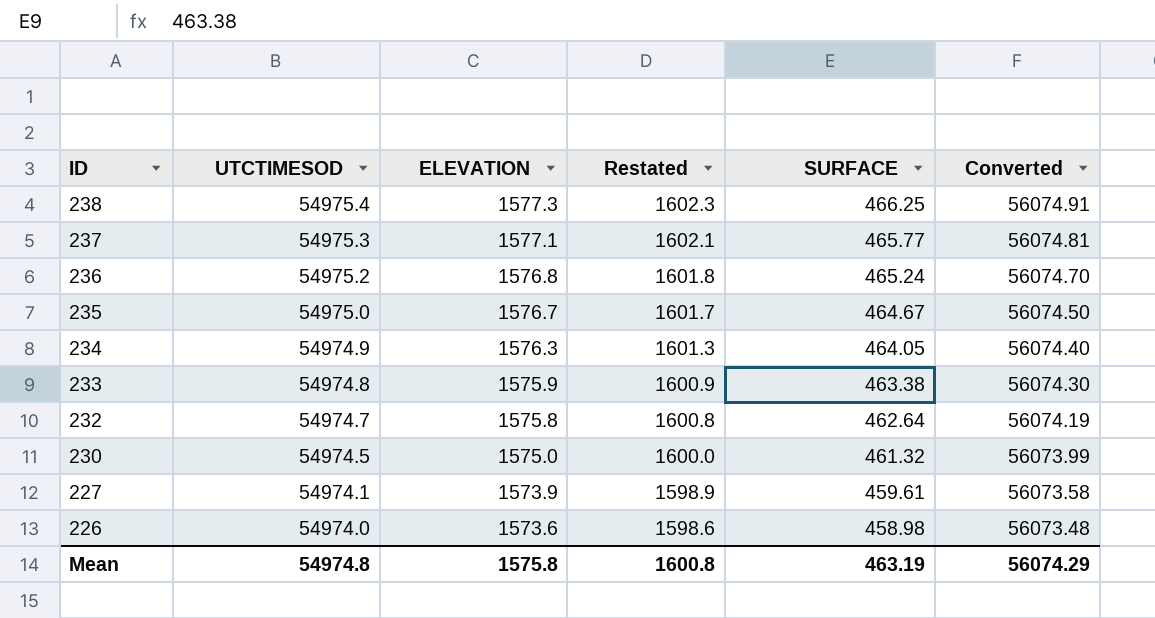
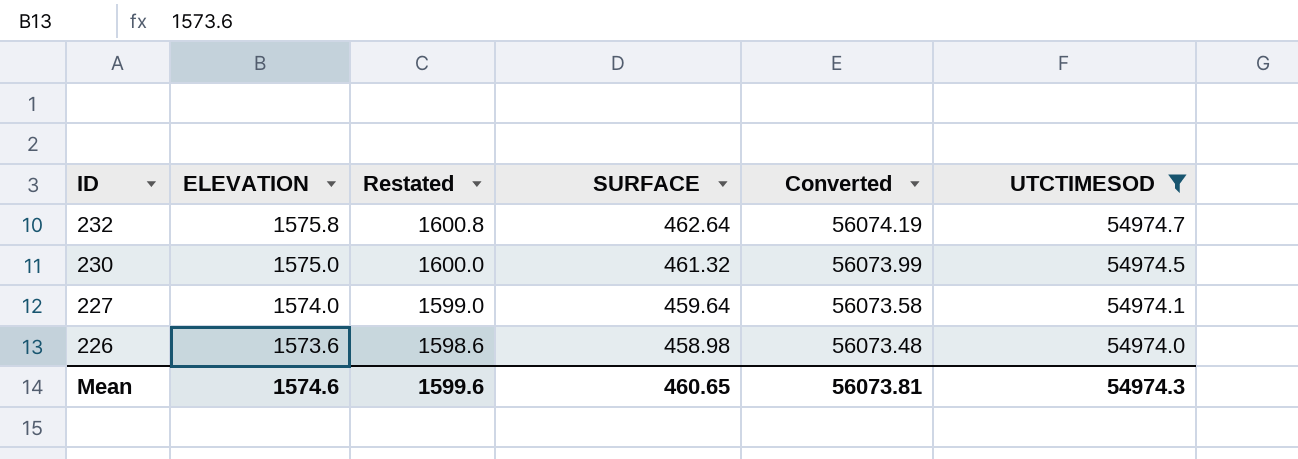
filter: none -> UTCTIMESOD <= 54974.7
column UTCTIMESOD | position: 2 -> 6
227 | ELEVATION: 1573.9 -> 1574.0
227 | Restated: 1598.9 -> 1599.0
227 | SURFACE: 459.61 -> 459.64
Mean | ELEVATION: 1575.8 -> 1574.6
Mean | Restated: 1600.8 -> 1599.6
Mean | SURFACE: 463.19 -> 460.65
Mean | Converted: 56074.29 -> 56073.81
Mean | UTCTIMESOD: 54974.8 -> 54974.3

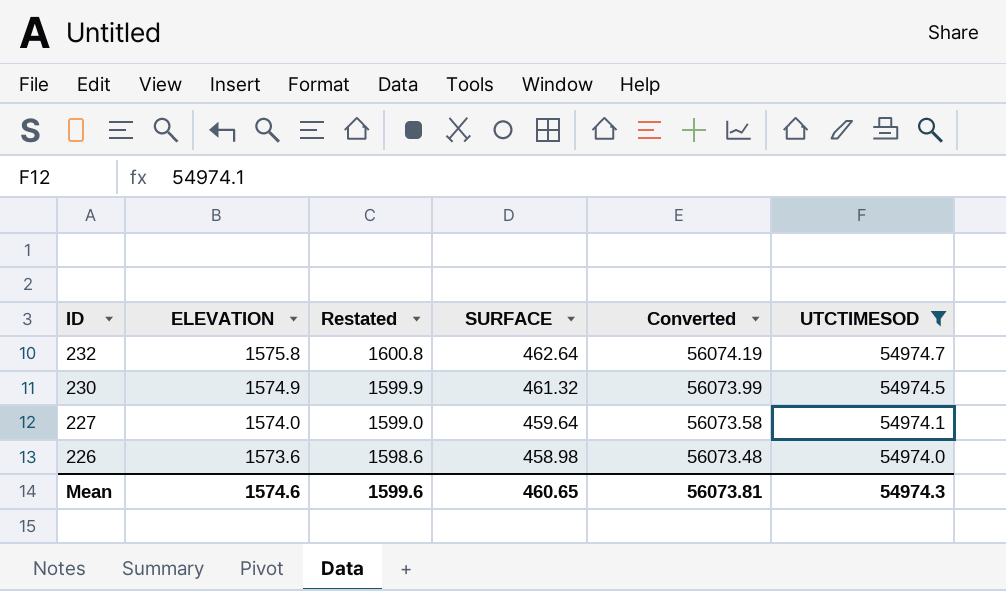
230 | ELEVATION: 1575.0 -> 1574.9
230 | Restated: 1600.0 -> 1599.9

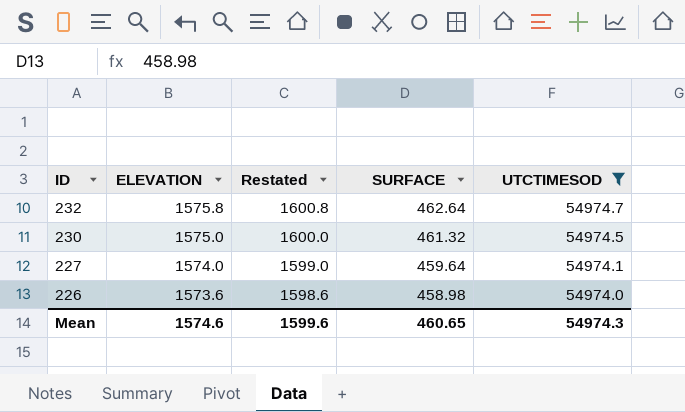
column Converted | formula: [UTCTIMESOD] * 1.02 -> none
230 | ELEVATION: 1574.9 -> 1575.0
230 | Restated: 1599.9 -> 1600.0

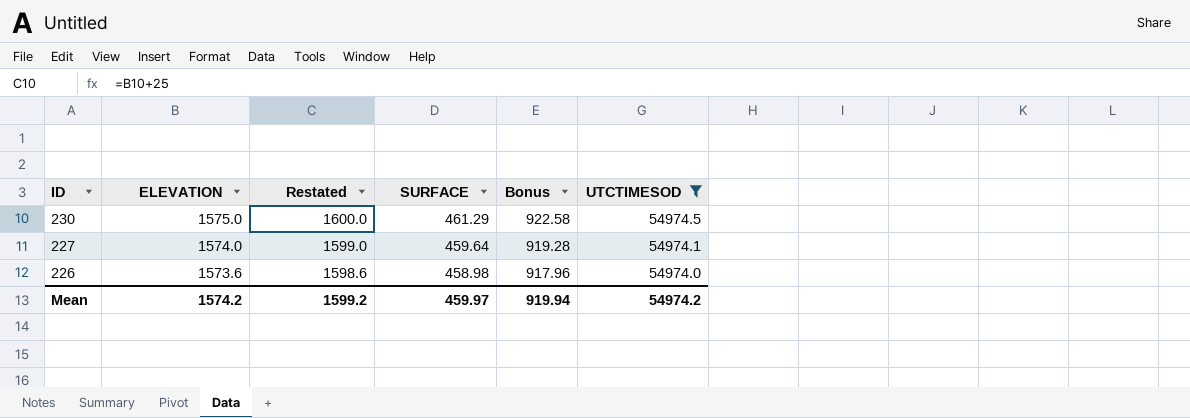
column Bonus | formula: none -> [SURFACE] * 2
row 232: 1575.8 | 1600.8 | 462.64 | 54974.7 -> none
230 | SURFACE: 461.32 -> 461.29
Mean | ELEVATION: 1574.6 -> 1574.2
Mean | Restated: 1599.6 -> 1599.2
Mean | SURFACE: 460.65 -> 459.97
Mean | UTCTIMESOD: 54974.3 -> 54974.2

